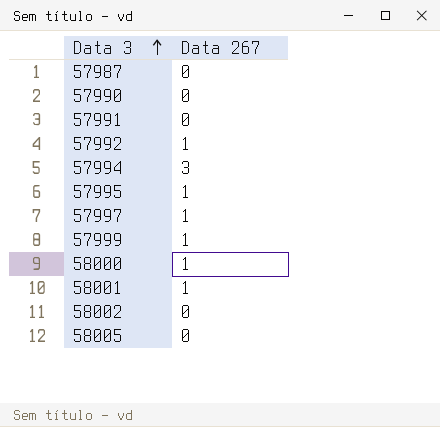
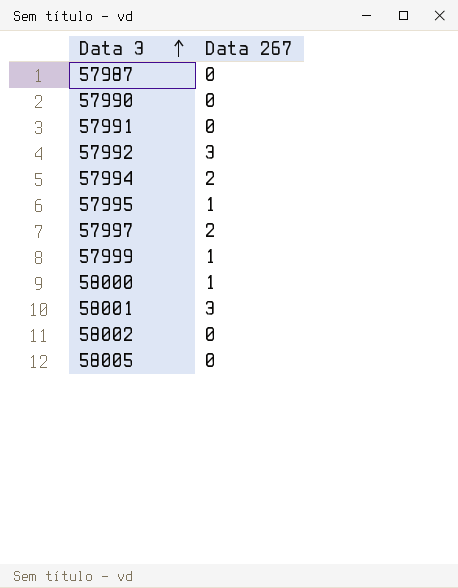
57992 | Data 267: 1 -> 3
57994 | Data 267: 3 -> 2
57997 | Data 267: 1 -> 2
58001 | Data 267: 1 -> 3

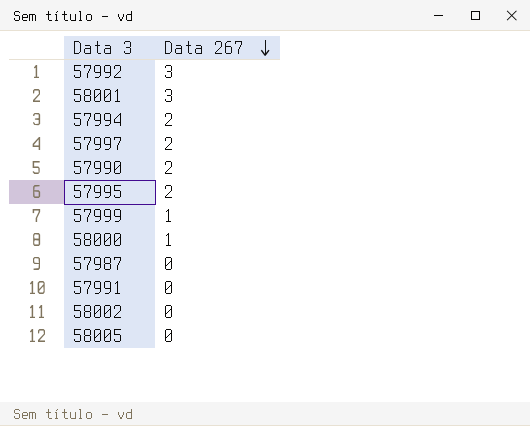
row order: Data 3 ascending -> Data 267 descending
57990 | Data 267: 0 -> 2
57995 | Data 267: 1 -> 2

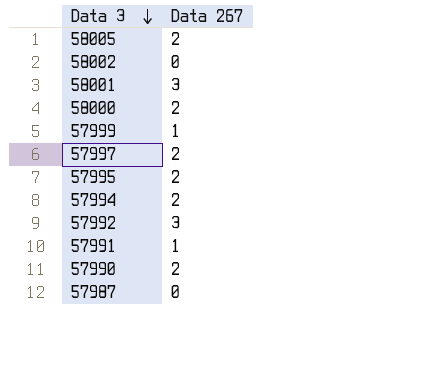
row order: Data 267 descending -> Data 3 descending
58005 | Data 267: 0 -> 2
58000 | Data 267: 1 -> 2
57991 | Data 267: 0 -> 1

